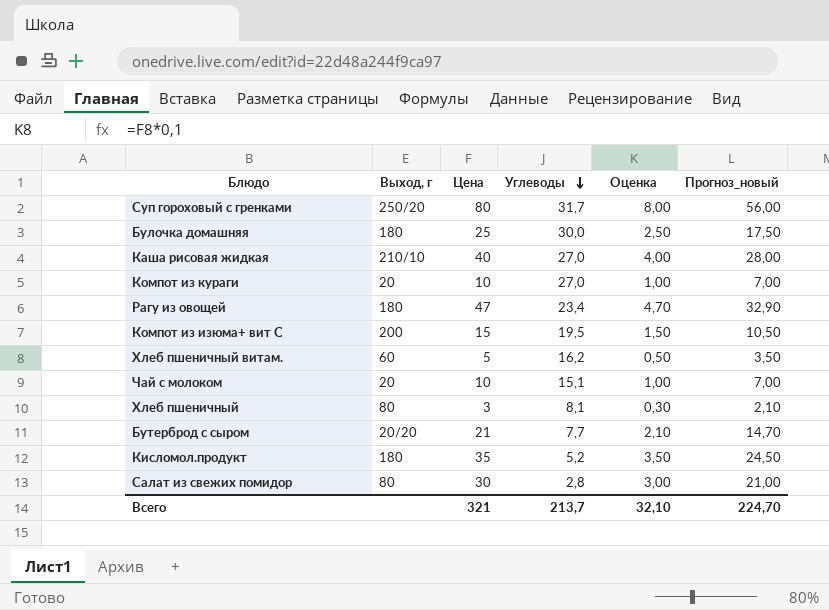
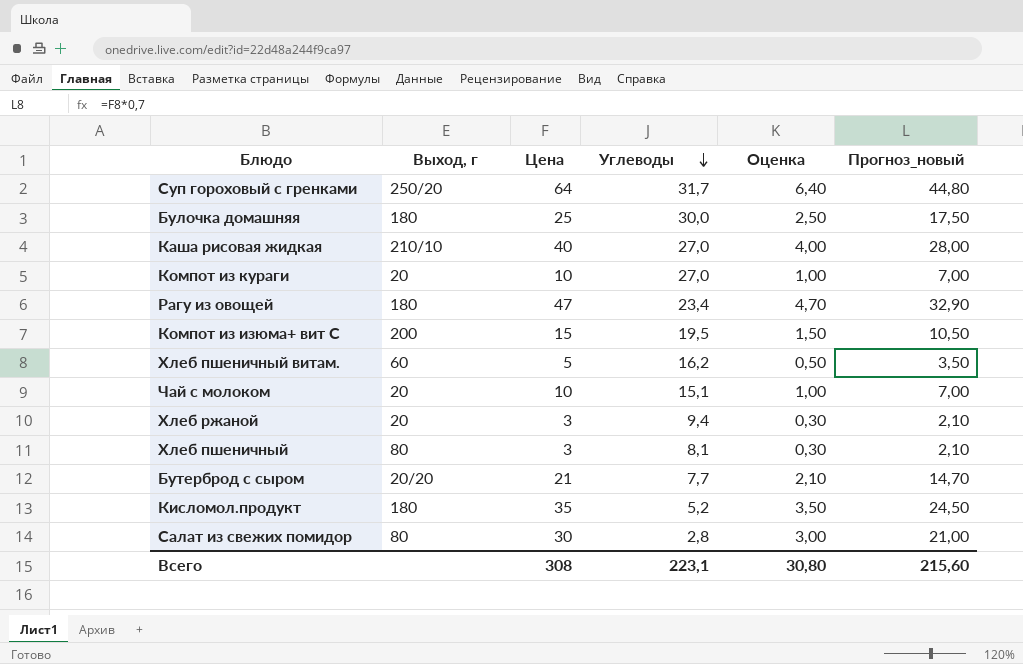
Суп гороховый с гренками | Цена: 80 -> 64
Суп гороховый с гренками | Оценка: 8,00 -> 6,40
Суп гороховый с гренками | Прогноз_новый: 56,00 -> 44,80
row Хлеб ржаной: none -> 20 | 3 | 9,4 | 0,30 | 2,10
Всего | Цена: 321 -> 308
Всего | Углеводы: 213,7 -> 223,1
Всего | Оценка: 32,10 -> 30,80
Всего | Прогноз_новый: 224,70 -> 215,60

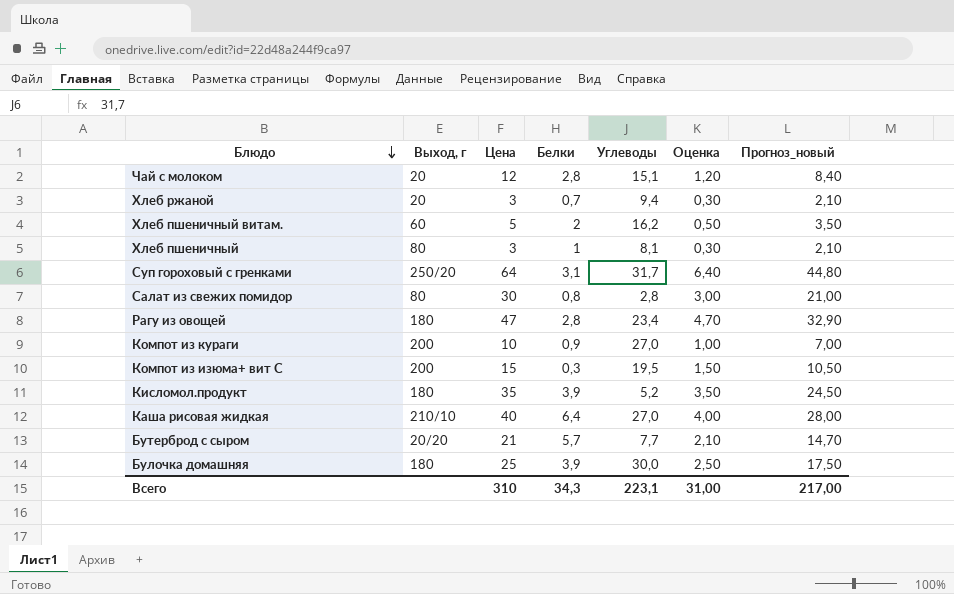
row order: Углеводы descending -> Блюдо descending
column Белки | position: none -> 4
Чай с молоком | Цена: 10 -> 12
Чай с молоком | Оценка: 1,00 -> 1,20
Чай с молоком | Прогноз_новый: 7,00 -> 8,40
Компот из кураги | Выход, г: 20 -> 200
Всего | Цена: 308 -> 310
Всего | Оценка: 30,80 -> 31,00
Всего | Прогноз_новый: 215,60 -> 217,00

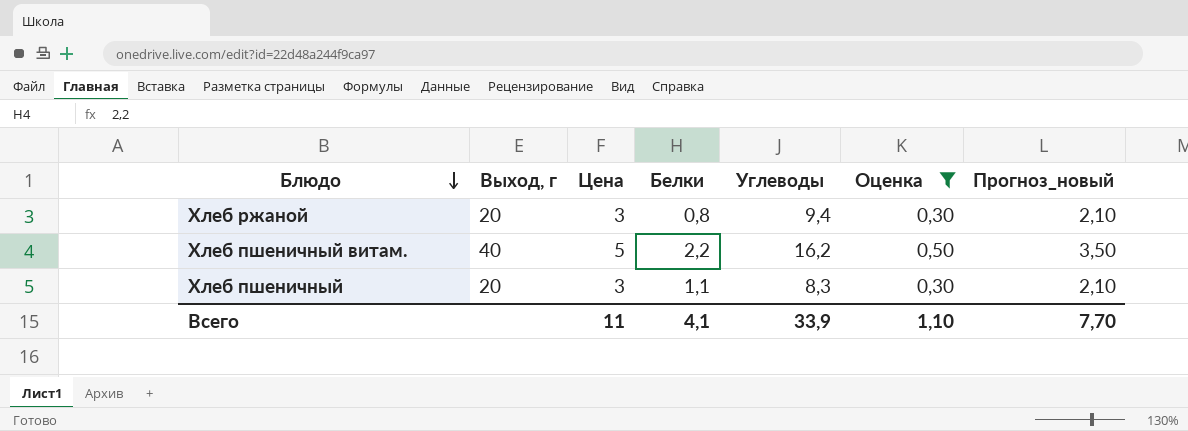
filter: none -> Оценка <= 0,50
Хлеб ржаной | Белки: 0,7 -> 0,8
Хлеб пшеничный витам. | Выход, г: 60 -> 40
Хлеб пшеничный витам. | Белки: 2 -> 2,2
Хлеб пшеничный | Выход, г: 80 -> 20
Хлеб пшеничный | Белки: 1 -> 1,1
Хлеб пшеничный | Углеводы: 8,1 -> 8,3
Всего | Цена: 310 -> 11
Всего | Белки: 34,3 -> 4,1
Всего | Углеводы: 223,1 -> 33,9
Всего | Оценка: 31,00 -> 1,10
Всего | Прогноз_новый: 217,00 -> 7,70

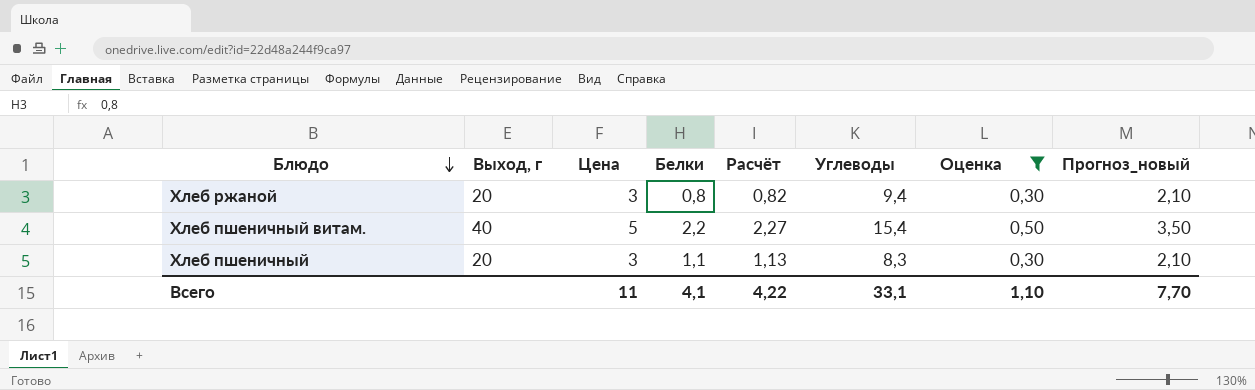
column Расчёт | formula: none -> [Белки] * 1,03
Хлеб пшеничный витам. | Углеводы: 16,2 -> 15,4
Всего | Углеводы: 33,9 -> 33,1

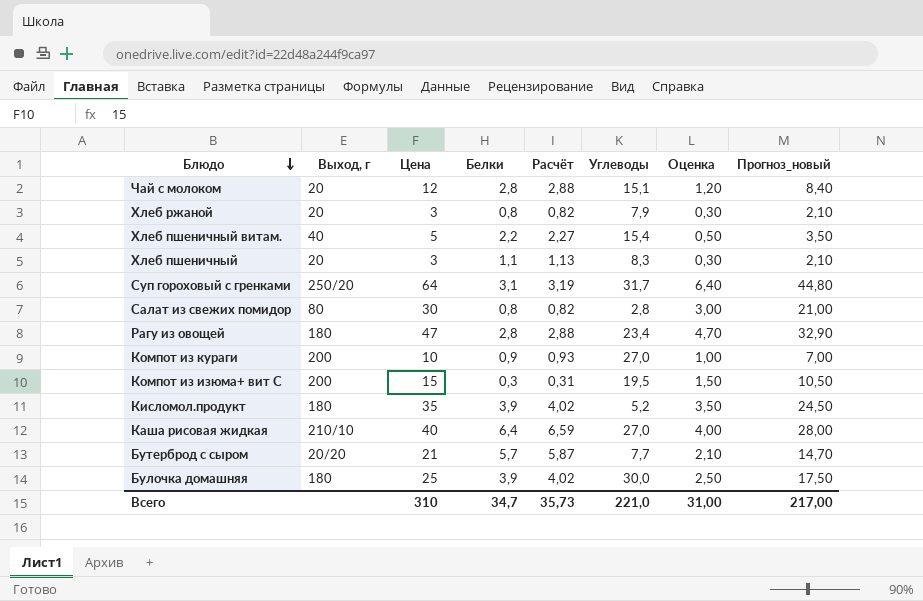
filter: Оценка <= 0,50 -> none
Хлеб ржаной | Углеводы: 9,4 -> 7,9
Всего | Цена: 11 -> 310
Всего | Белки: 4,1 -> 34,7
Всего | Расчёт: 4,22 -> 35,73
Всего | Углеводы: 33,1 -> 221,0
Всего | Оценка: 1,10 -> 31,00
Всего | Прогноз_новый: 7,70 -> 217,00

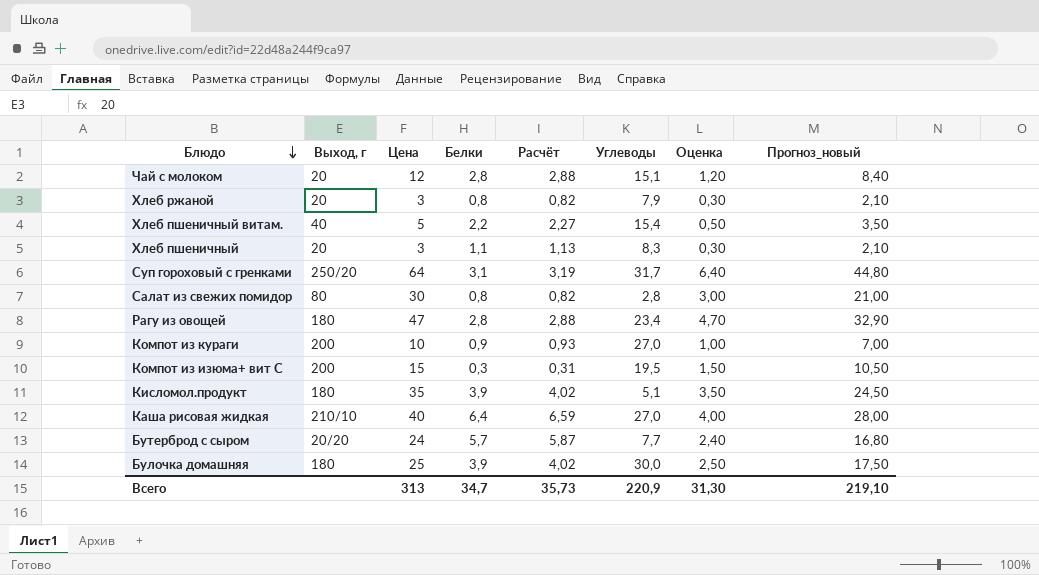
Кисломол.продукт | Углеводы: 5,2 -> 5,1
Бутерброд с сыром | Цена: 21 -> 24
Бутерброд с сыром | Оценка: 2,10 -> 2,40
Бутерброд с сыром | Прогноз_новый: 14,70 -> 16,80
Всего | Цена: 310 -> 313
Всего | Углеводы: 221,0 -> 220,9
Всего | Оценка: 31,00 -> 31,30
Всего | Прогноз_новый: 217,00 -> 219,10

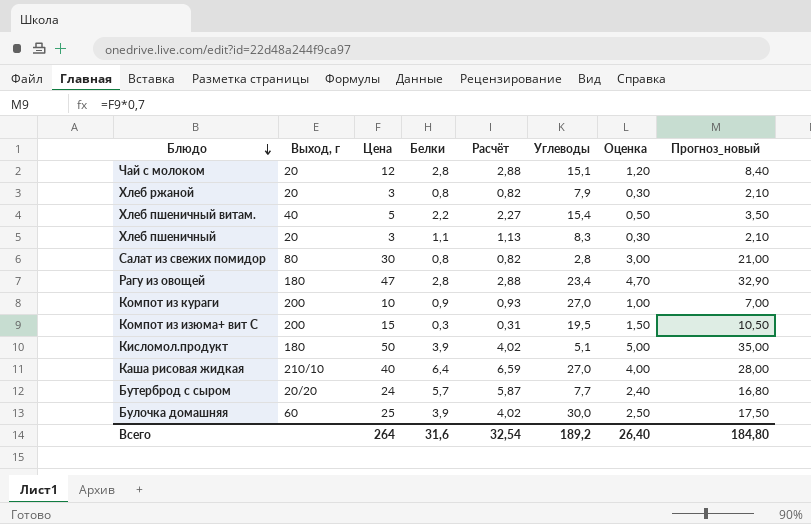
row Суп гороховый с гренками: 250/20 | 64 | 3,1 | 3,19 | 31,7 | 6,40 | 44,80 -> none
Кисломол.продукт | Цена: 35 -> 50
Кисломол.продукт | Оценка: 3,50 -> 5,00
Кисломол.продукт | Прогноз_новый: 24,50 -> 35,00
Булочка домашняя | Выход, г: 180 -> 60
Всего | Цена: 313 -> 264
Всего | Белки: 34,7 -> 31,6
Всего | Расчёт: 35,73 -> 32,54
Всего | Углеводы: 220,9 -> 189,2
Всего | Оценка: 31,30 -> 26,40
Всего | Прогноз_новый: 219,10 -> 184,80

